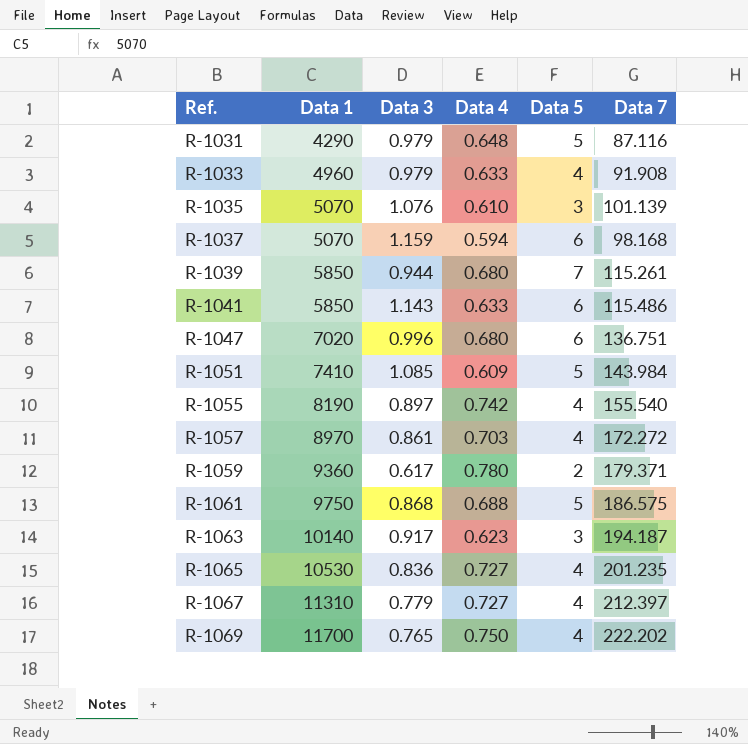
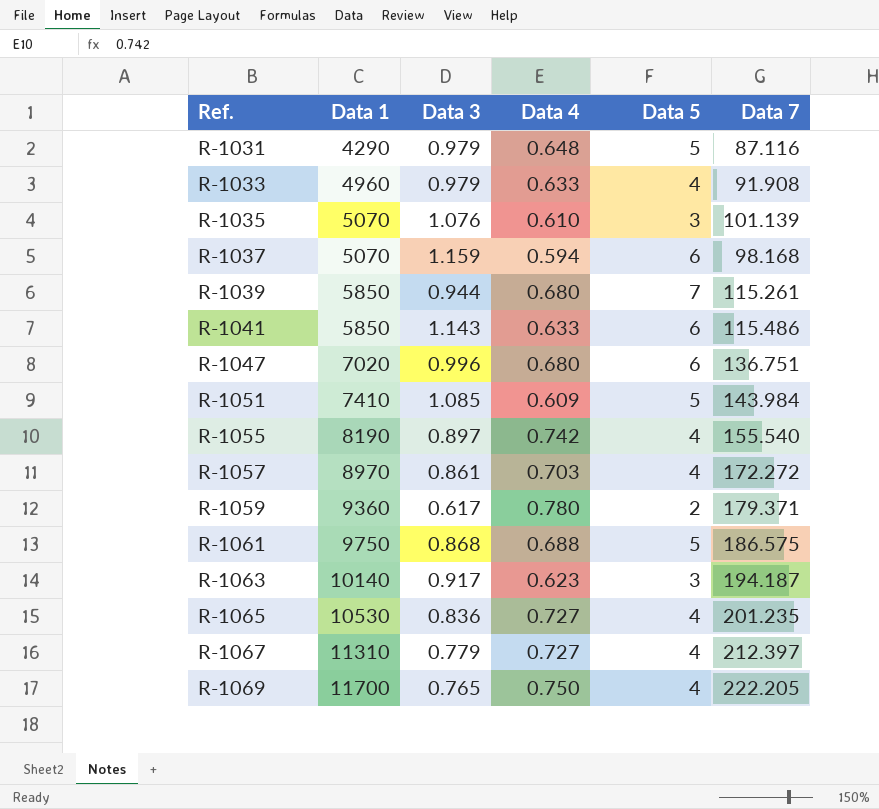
R-1069 | Data 7: 222.202 -> 222.205

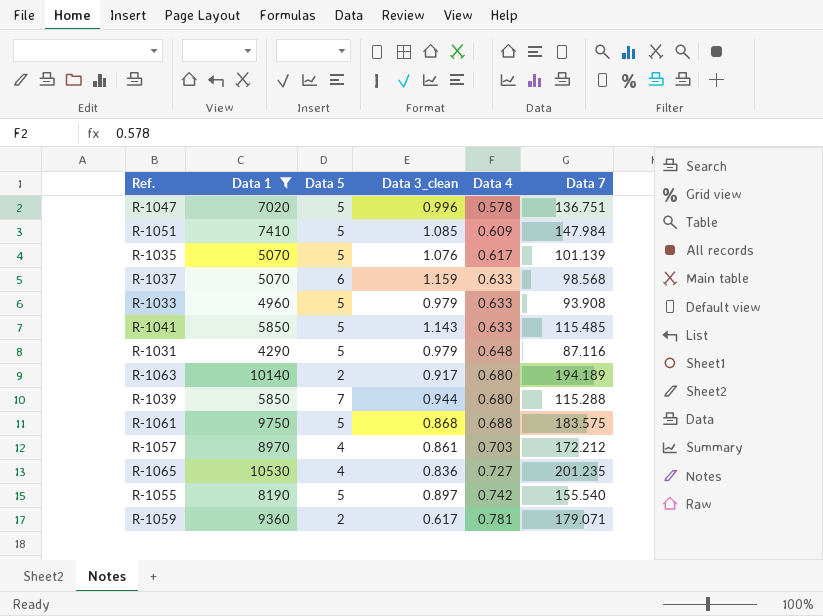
filter: none -> Data 1 <= 10530
row order: Ref. ascending -> Data 4 ascending
column Data 5 | position: 5 -> 3
column name: Data 3 -> Data 3_clean
R-1047 | Data 5: 6 -> 5
R-1047 | Data 4: 0.680 -> 0.578
R-1051 | Data 7: 143.984 -> 147.984
R-1035 | Data 5: 3 -> 5
R-1035 | Data 4: 0.610 -> 0.617
R-1037 | Data 4: 0.594 -> 0.633
R-1037 | Data 7: 98.168 -> 98.568
R-1033 | Data 5: 4 -> 5
R-1033 | Data 7: 91.908 -> 93.908
R-1041 | Data 5: 6 -> 5
R-1041 | Data 7: 115.486 -> 115.485
R-1063 | Data 5: 3 -> 2
R-1063 | Data 4: 0.623 -> 0.680
R-1063 | Data 7: 194.187 -> 194.189
R-1039 | Data 7: 115.261 -> 115.288
R-1061 | Data 7: 186.575 -> 183.575
R-1057 | Data 7: 172.272 -> 172.212
R-1055 | Data 5: 4 -> 5
R-1059 | Data 4: 0.780 -> 0.781
R-1059 | Data 7: 179.371 -> 179.071

